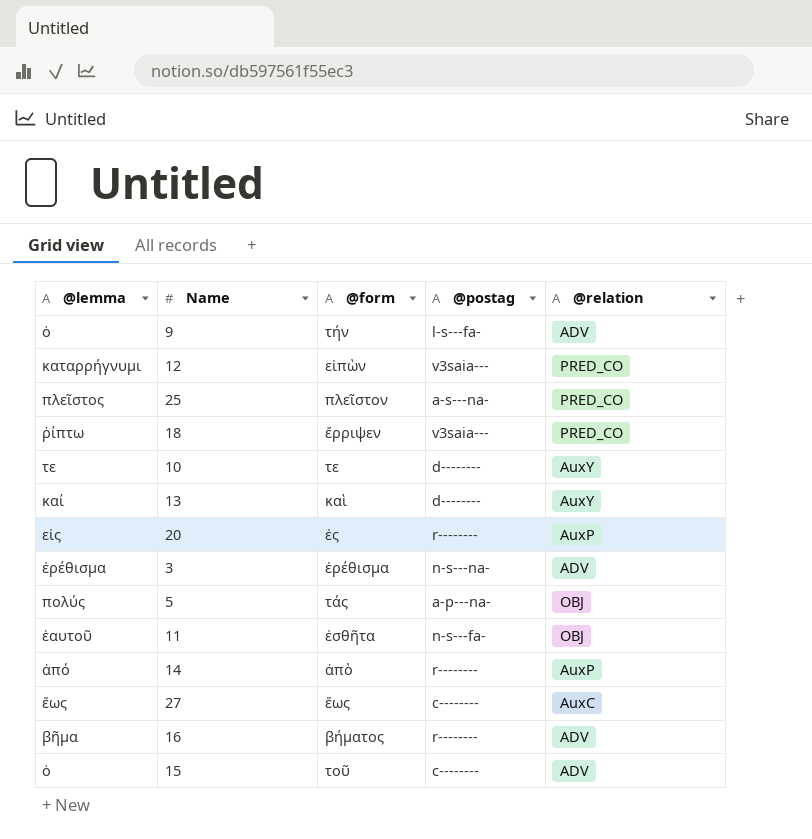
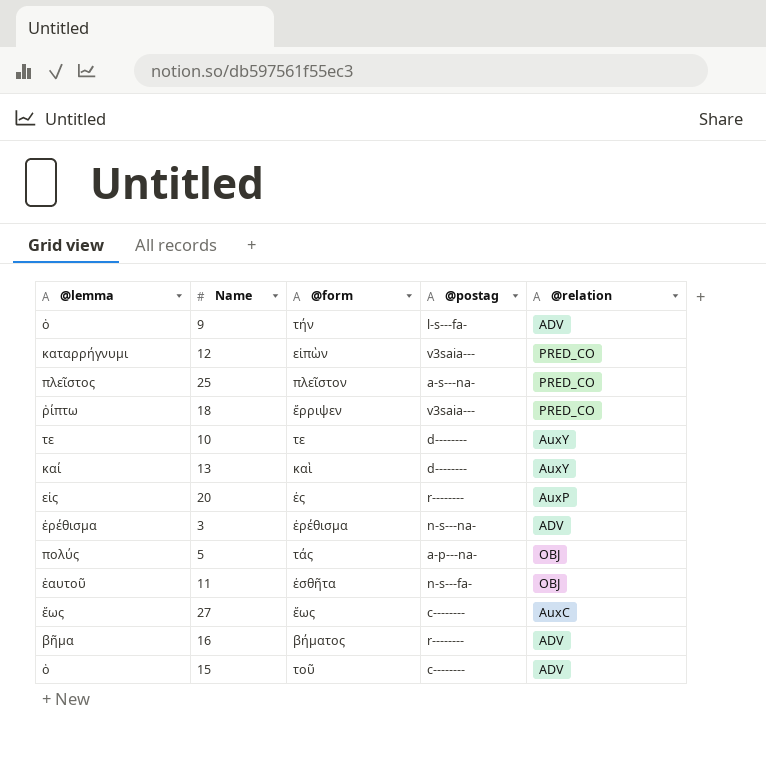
row 14: ἀπό | ἀπὸ | r-------- | AuxP -> none

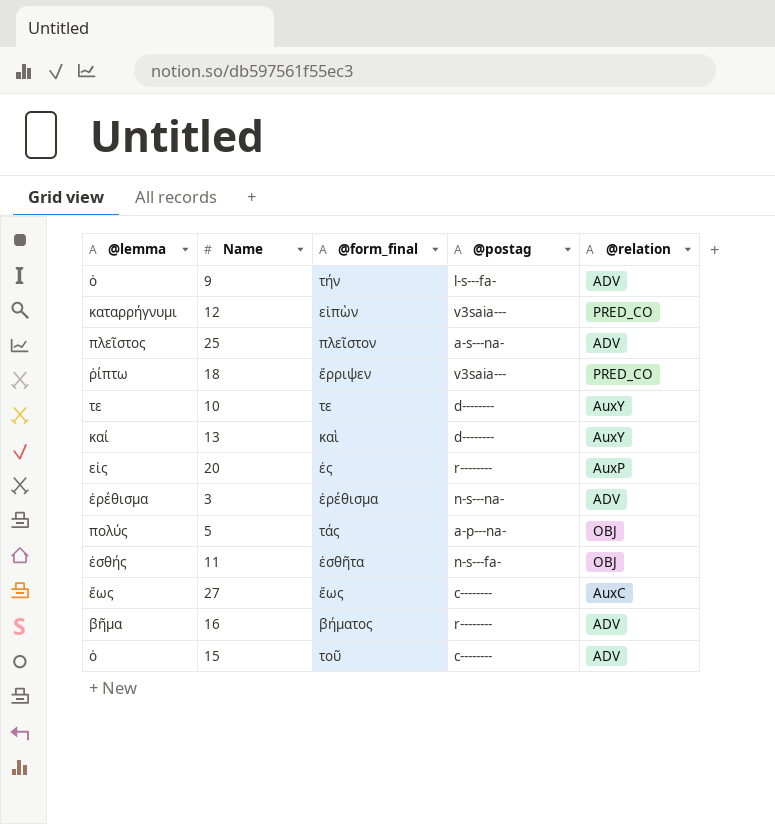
column name: @form -> @form_final
25 | @relation: PRED_CO -> ADV
11 | @lemma: ἑαυτοῦ -> ἐσθής

